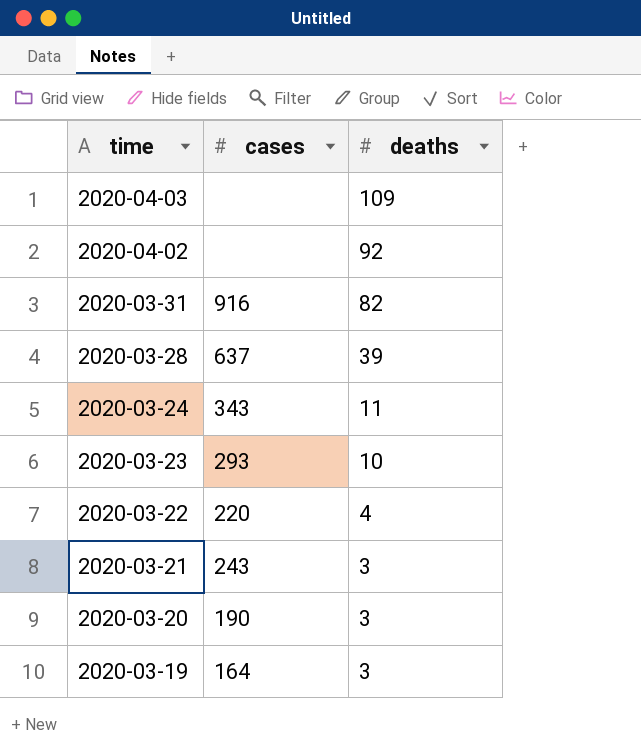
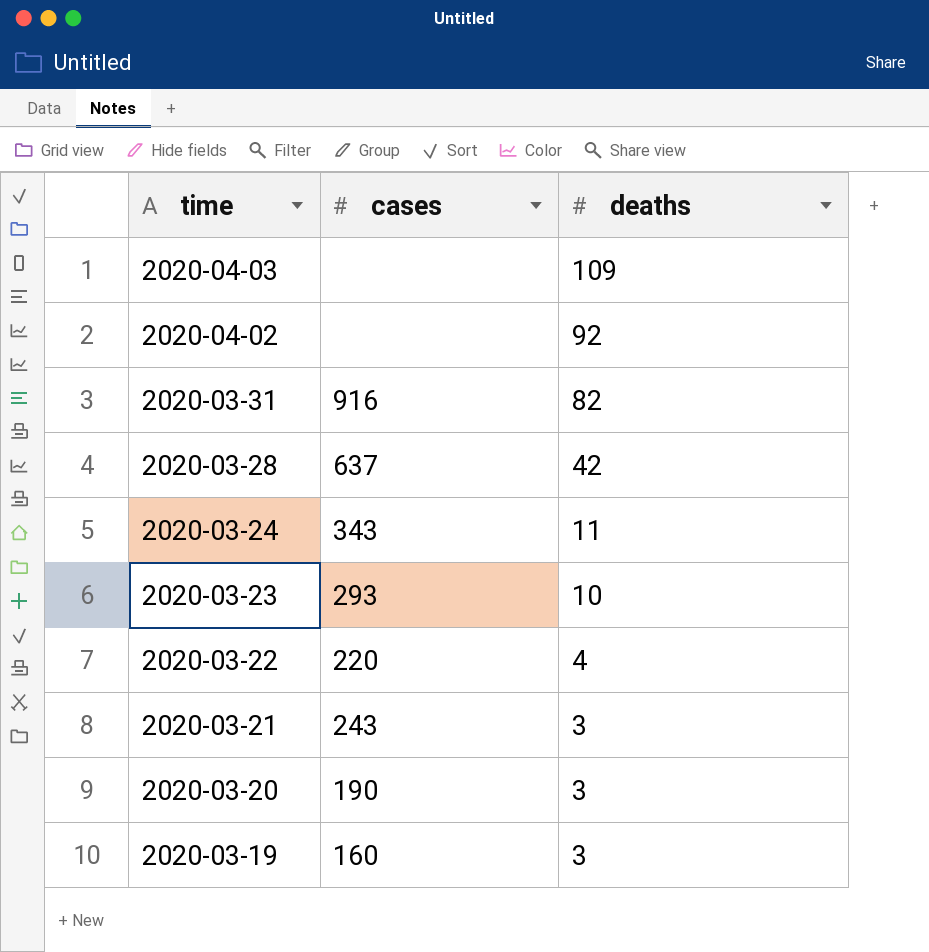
2020-03-28 | deaths: 39 -> 42
2020-03-19 | cases: 164 -> 160

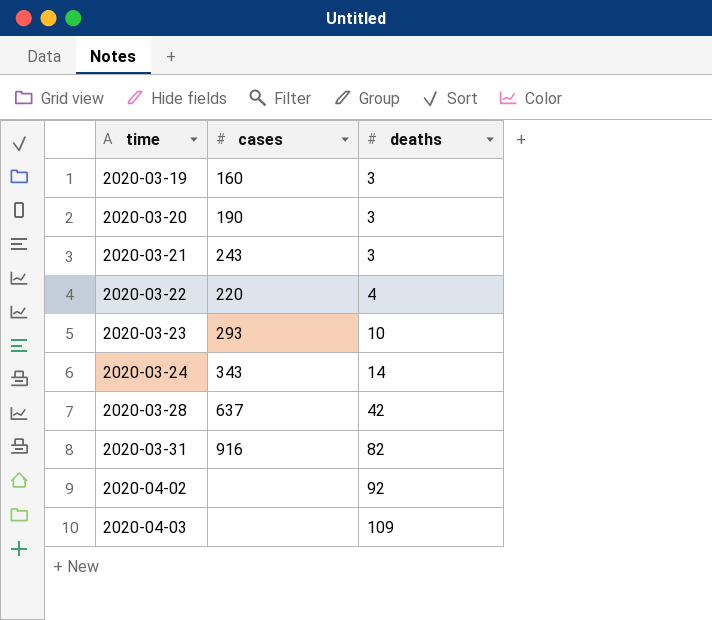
row order: time descending -> time ascending
2020-03-24 | deaths: 11 -> 14

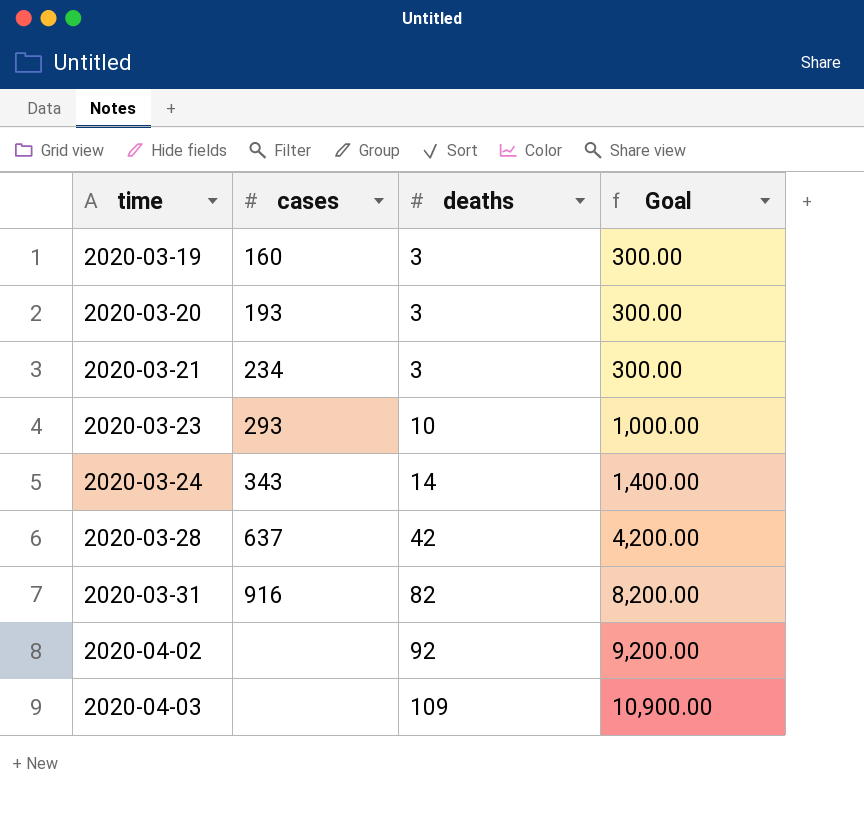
column Goal | formula: none -> [deaths] * 100
row 2020-03-22: 220 | 4 -> none
2020-03-20 | cases: 190 -> 193
2020-03-21 | cases: 243 -> 234

